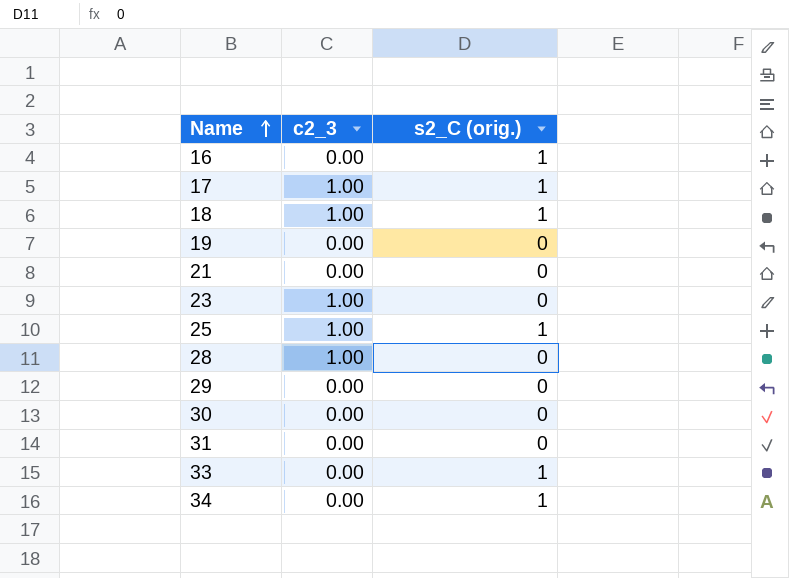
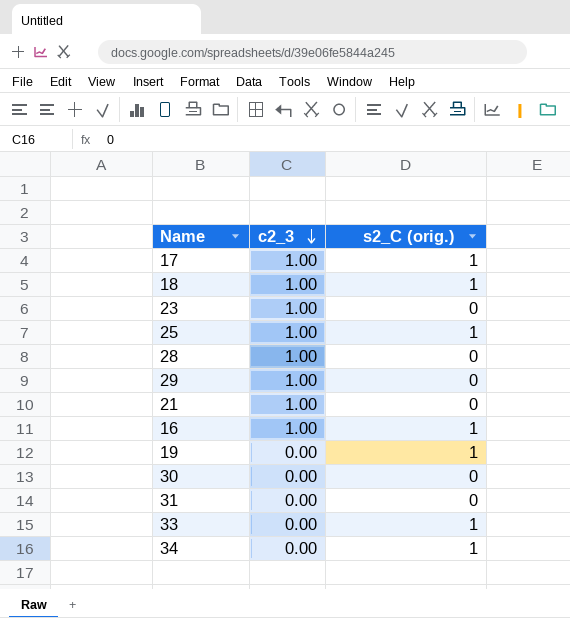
row order: Name ascending -> c2_3 descending
29 | c2_3: 0.00 -> 1.00
21 | c2_3: 0.00 -> 1.00
16 | c2_3: 0.00 -> 1.00
19 | s2_C (orig.): 0 -> 1

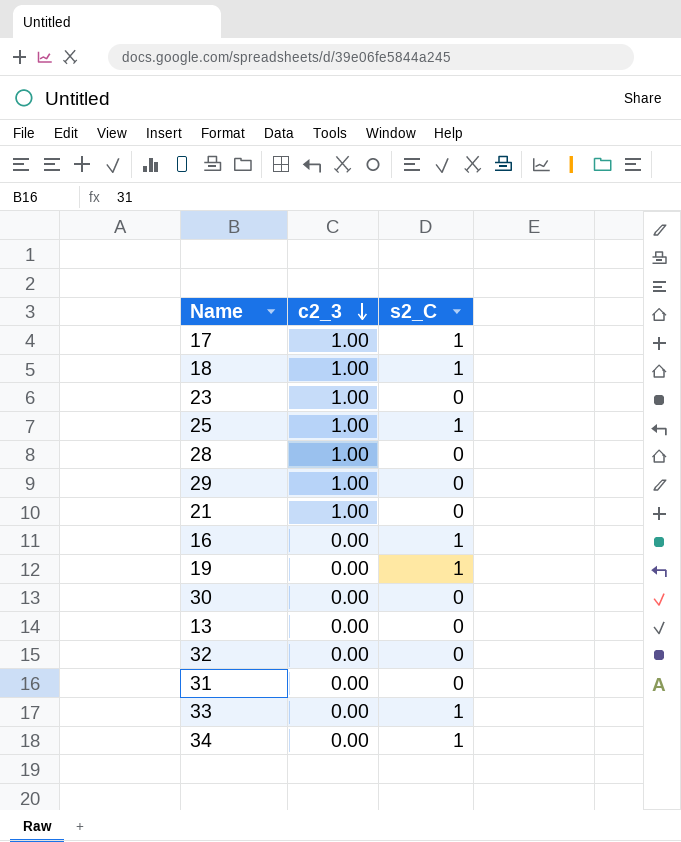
column name: s2_C (orig.) -> s2_C
16 | c2_3: 1.00 -> 0.00
row 13: none -> 0.00 | 0
row 32: none -> 0.00 | 0

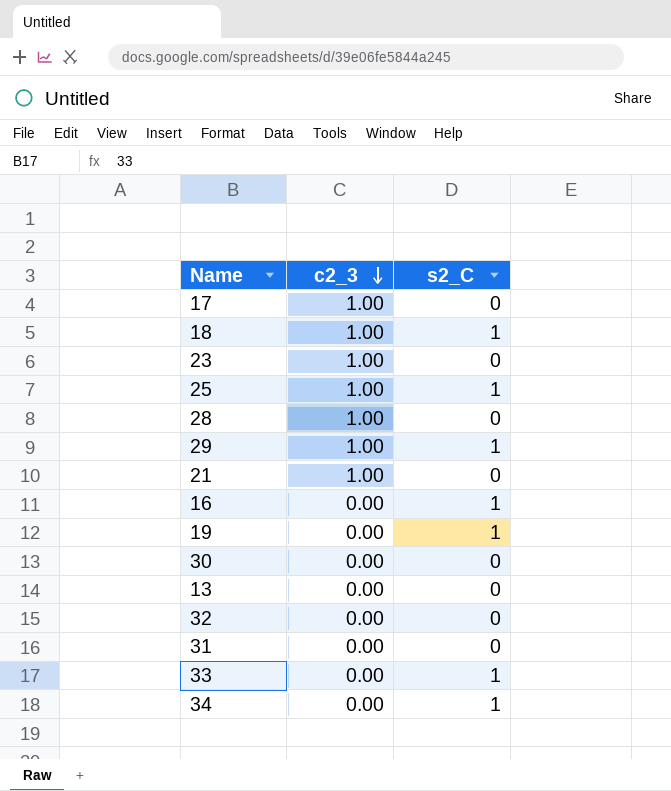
17 | s2_C: 1 -> 0
29 | s2_C: 0 -> 1

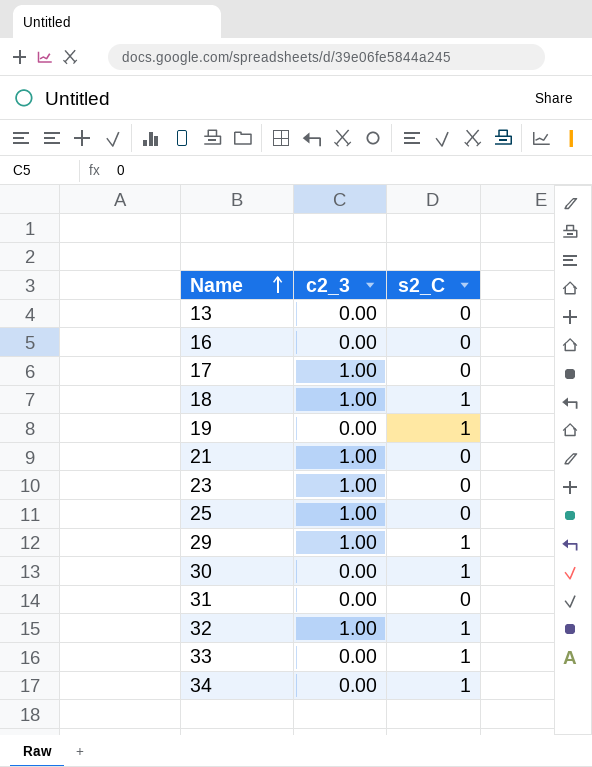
row order: c2_3 descending -> Name ascending
row 28: 1.00 | 0 -> none
16 | s2_C: 1 -> 0
25 | s2_C: 1 -> 0
30 | s2_C: 0 -> 1
32 | c2_3: 0.00 -> 1.00
32 | s2_C: 0 -> 1

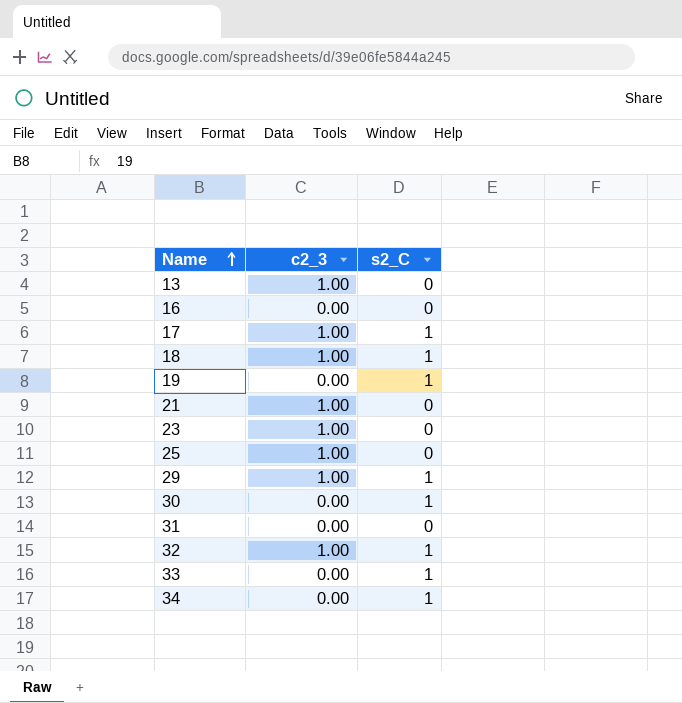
13 | c2_3: 0.00 -> 1.00
17 | s2_C: 0 -> 1

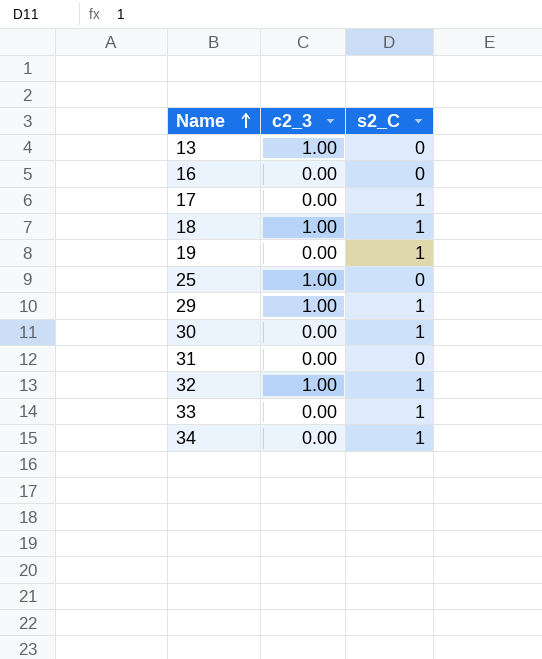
row 21: 1.00 | 0 -> none
row 23: 1.00 | 0 -> none
17 | c2_3: 1.00 -> 0.00

